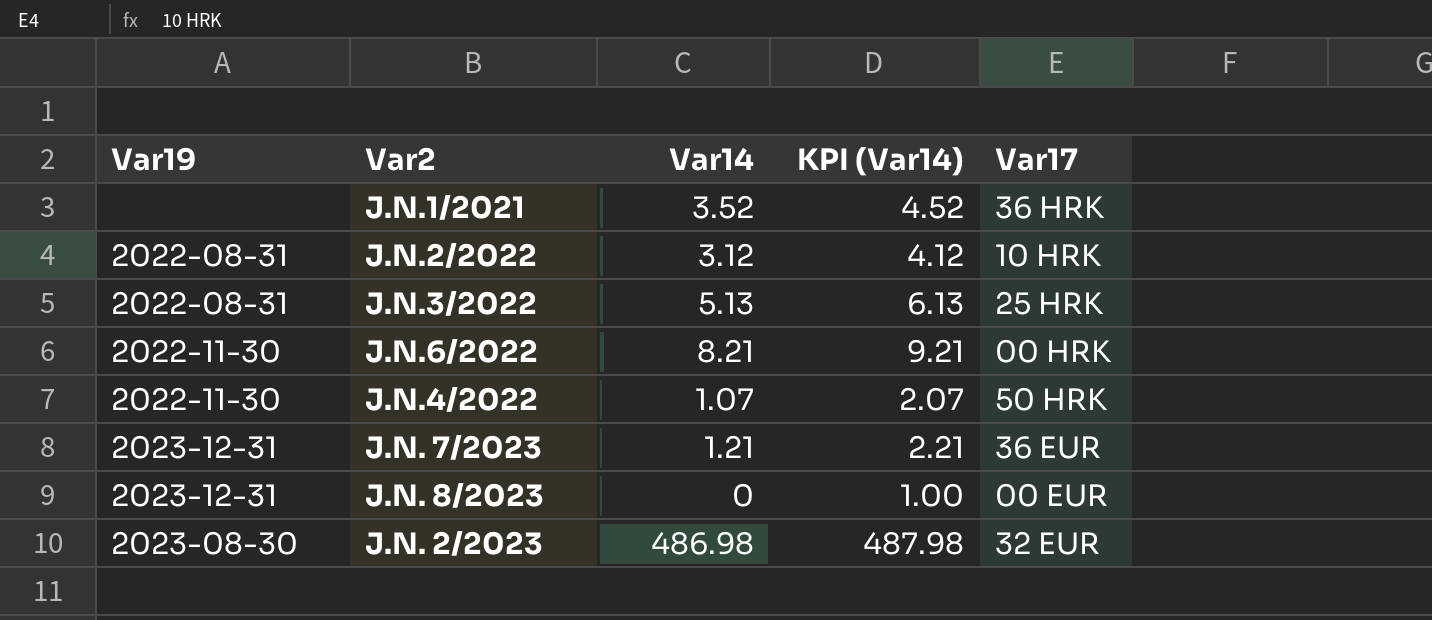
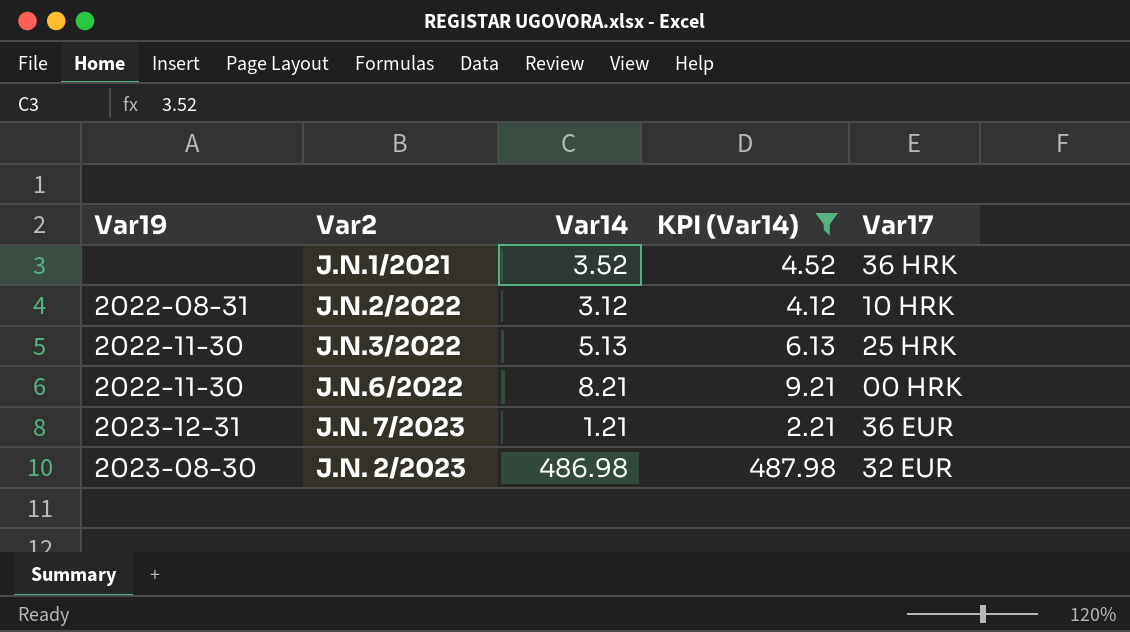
filter: none -> KPI (Var14) >= 2.21
J.N.3/2022 | Var19: 2022-08-31 -> 2022-11-30

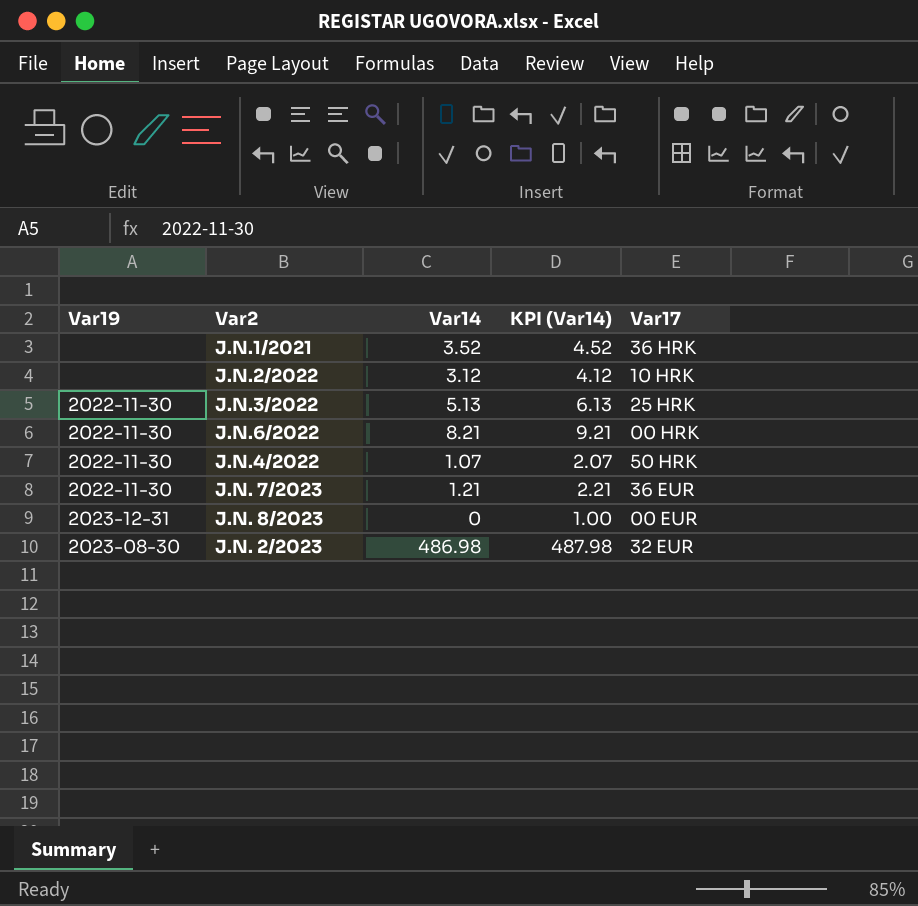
filter: KPI (Var14) >= 2.21 -> none
J.N.2/2022 | Var19: 2022-08-31 -> none
J.N. 7/2023 | Var19: 2023-12-31 -> 2022-11-30

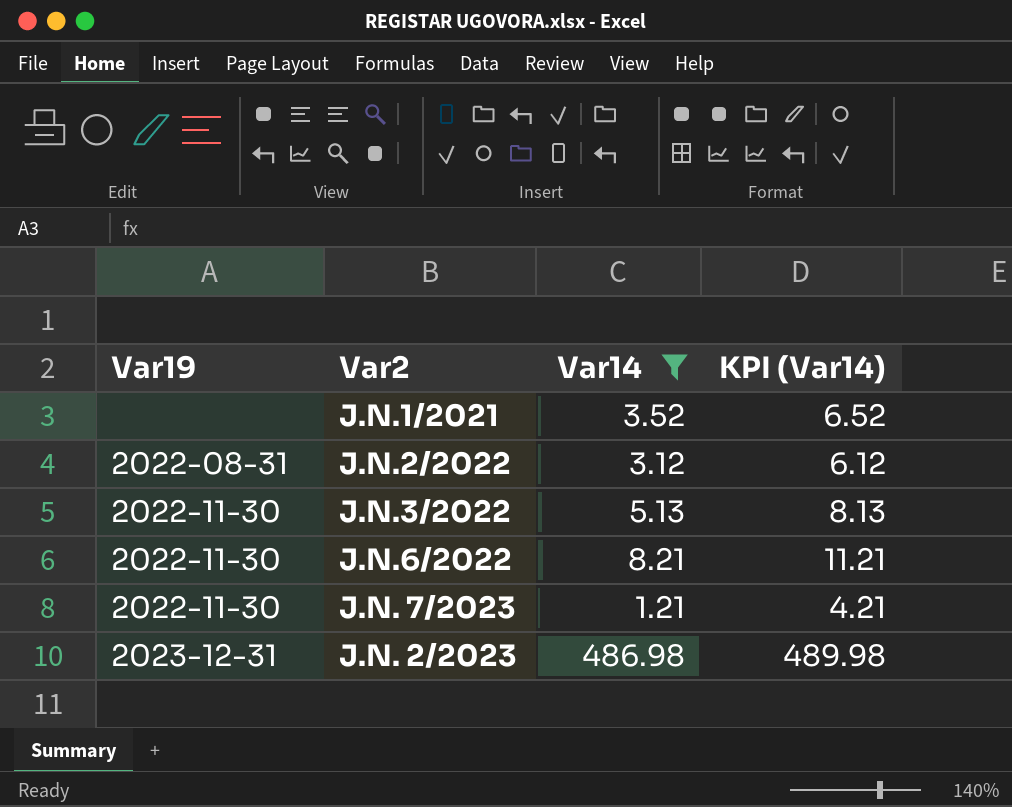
filter: none -> Var14 >= 1.21
column Var17 | position: 5 -> none
column KPI (Var14) | formula: [Var14] + 1 -> [Var14] + 3
J.N.2/2022 | Var19: none -> 2022-08-31
J.N. 2/2023 | Var19: 2023-08-30 -> 2023-12-31

